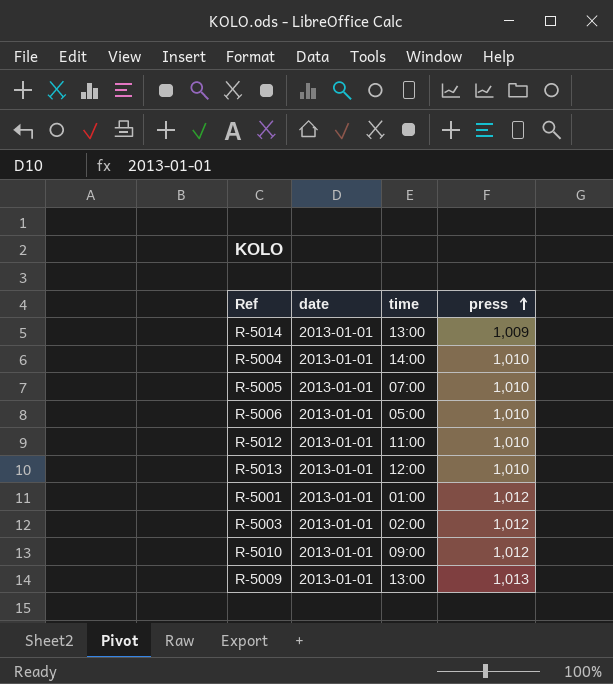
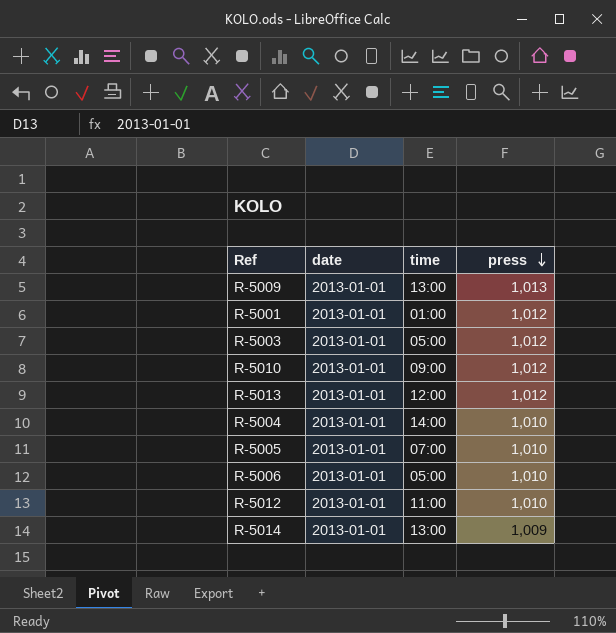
row order: press ascending -> press descending
R-5003 | time: 02:00 -> 05:00
R-5013 | press: 1,010 -> 1,012

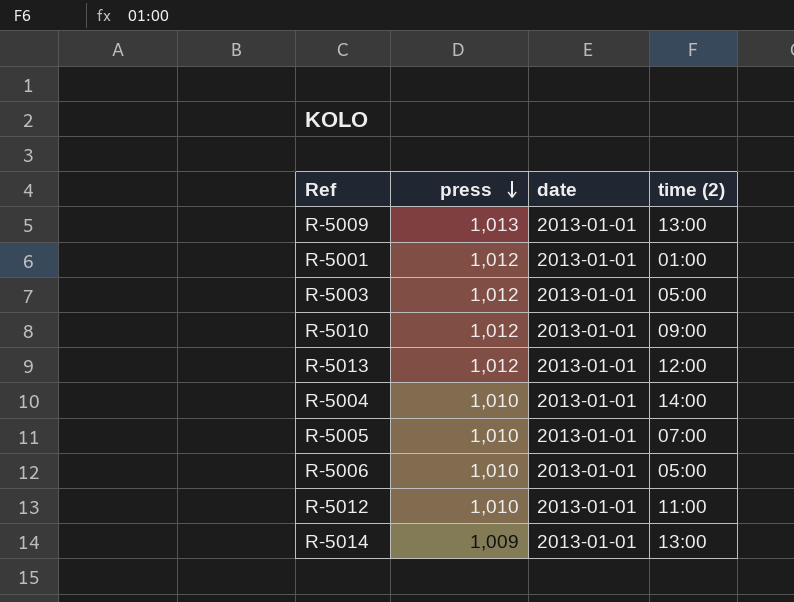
column press | position: 4 -> 2
column name: time -> time (2)

